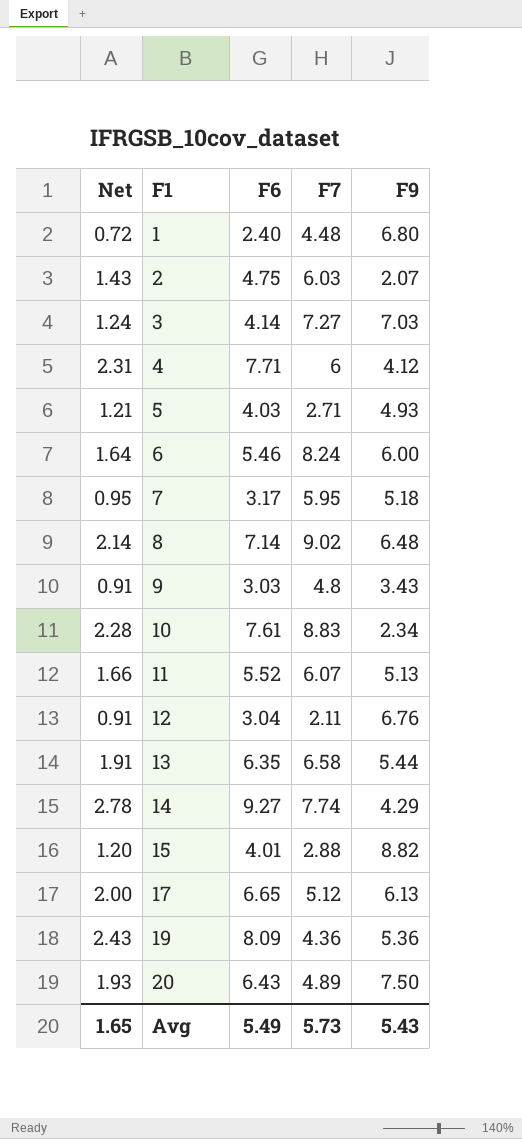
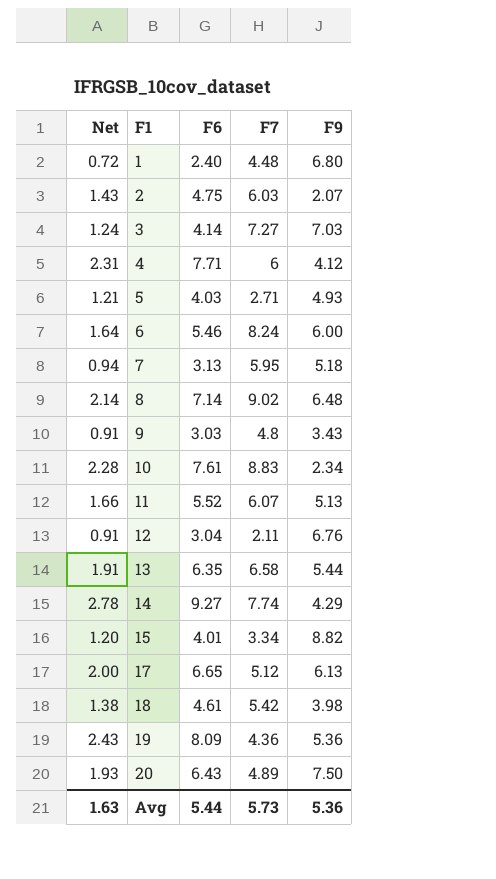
7 | Net: 0.95 -> 0.94
7 | F6: 3.17 -> 3.13
15 | F7: 2.88 -> 3.34
row 18: none -> 1.38 | 4.61 | 5.42 | 3.98
Avg | Net: 1.65 -> 1.63
Avg | F6: 5.49 -> 5.44
Avg | F9: 5.43 -> 5.36

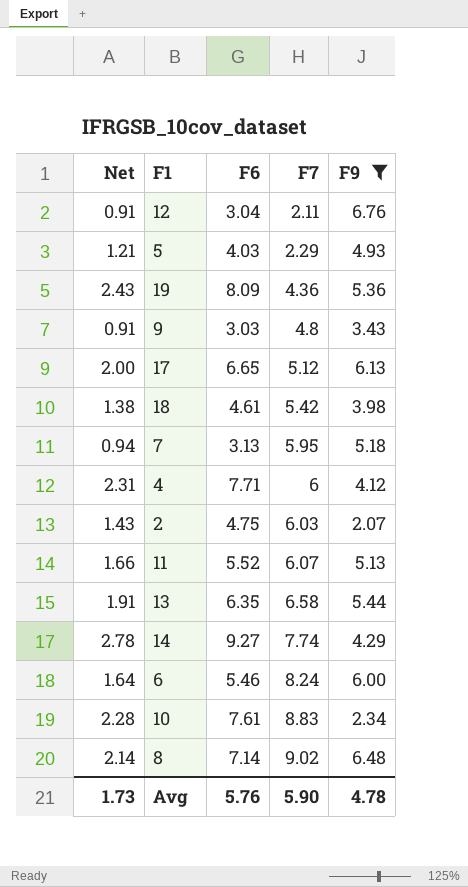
filter: none -> F9 <= 6.76
row order: F1 ascending -> F7 ascending
5 | F7: 2.71 -> 2.29
Avg | Net: 1.63 -> 1.73
Avg | F6: 5.44 -> 5.76
Avg | F7: 5.73 -> 5.90
Avg | F9: 5.36 -> 4.78

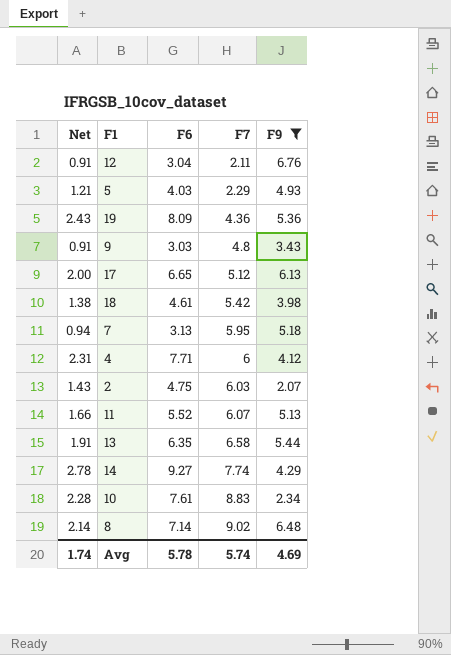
row 6: 1.64 | 5.46 | 8.24 | 6.00 -> none
Avg | Net: 1.73 -> 1.74
Avg | F6: 5.76 -> 5.78
Avg | F7: 5.90 -> 5.74
Avg | F9: 4.78 -> 4.69

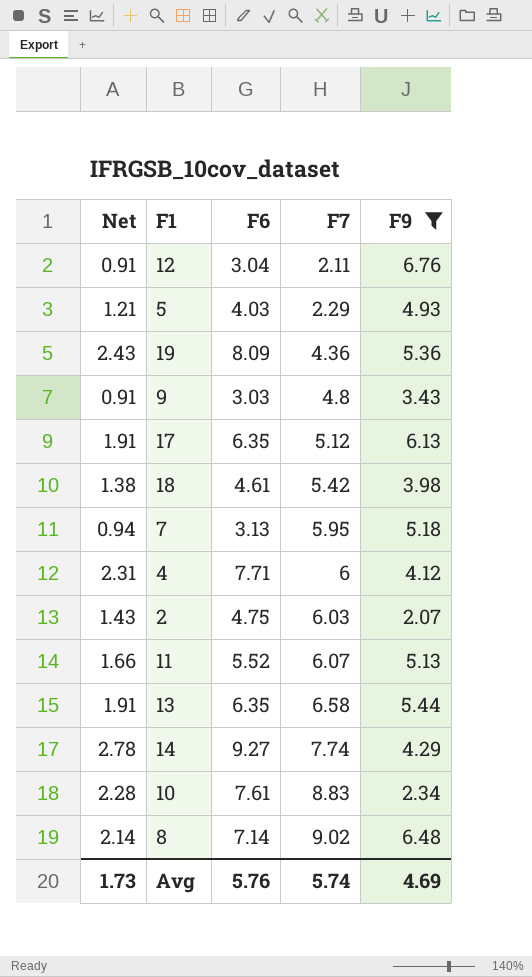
17 | Net: 2.00 -> 1.91
17 | F6: 6.65 -> 6.35
Avg | Net: 1.74 -> 1.73
Avg | F6: 5.78 -> 5.76

